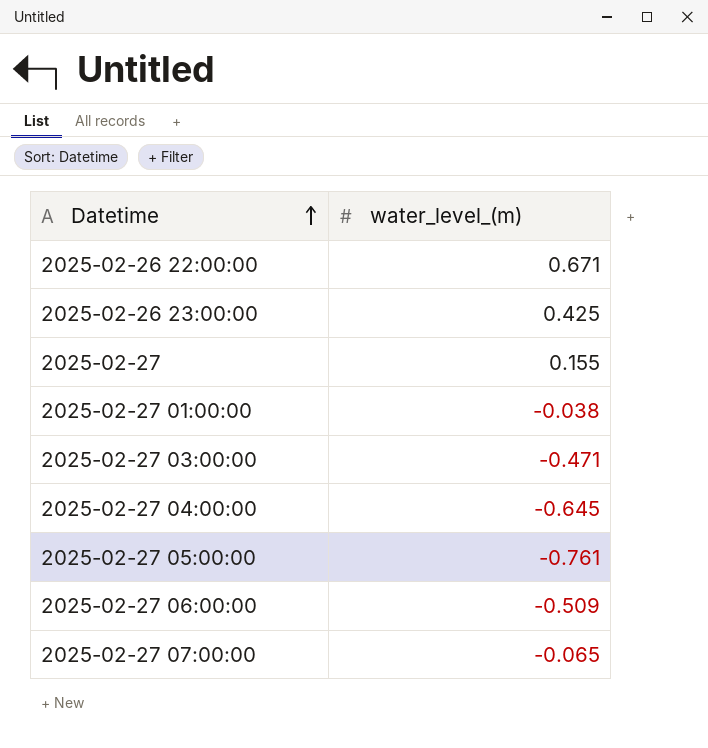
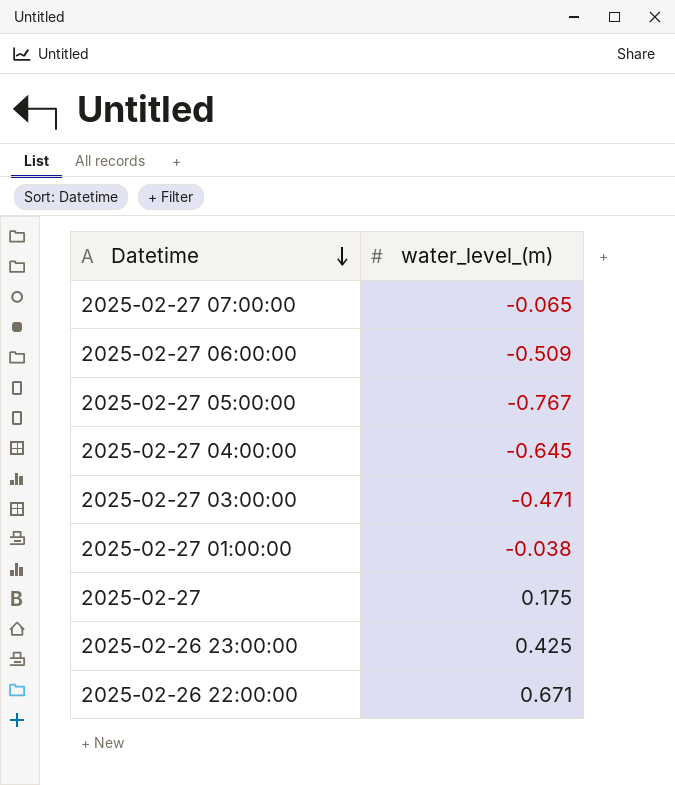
row order: Datetime ascending -> Datetime descending
2025-02-27 05:00:00 | water_level_(m): -0.761 -> -0.767
2025-02-27 | water_level_(m): 0.155 -> 0.175

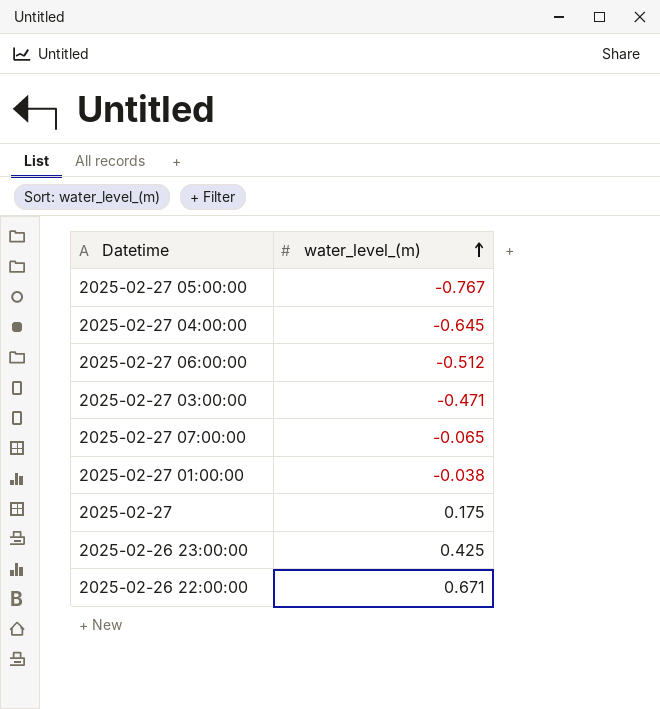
row order: Datetime descending -> water_level_(m) ascending
2025-02-27 06:00:00 | water_level_(m): -0.509 -> -0.512

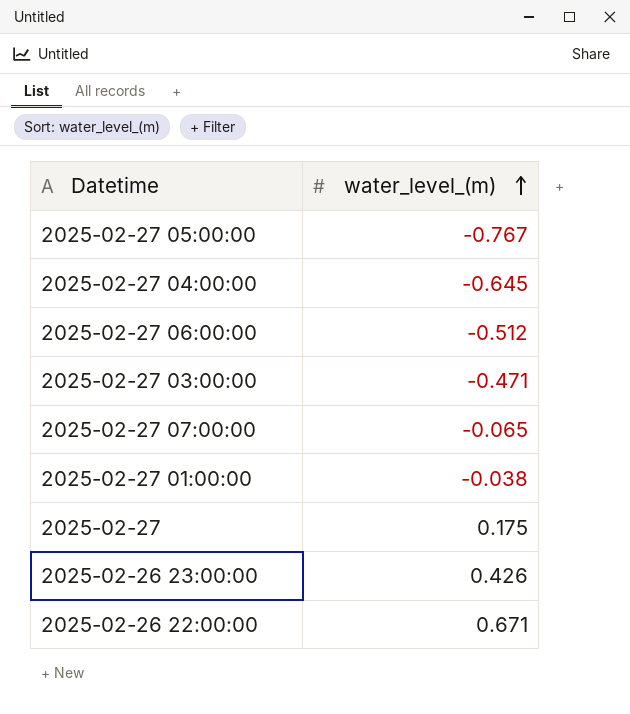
2025-02-26 23:00:00 | water_level_(m): 0.425 -> 0.426

